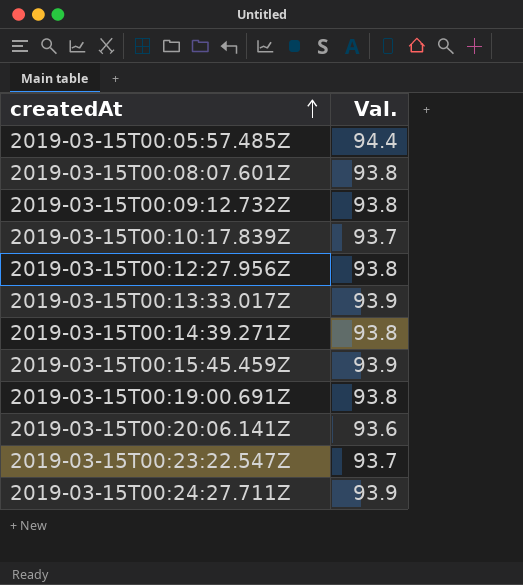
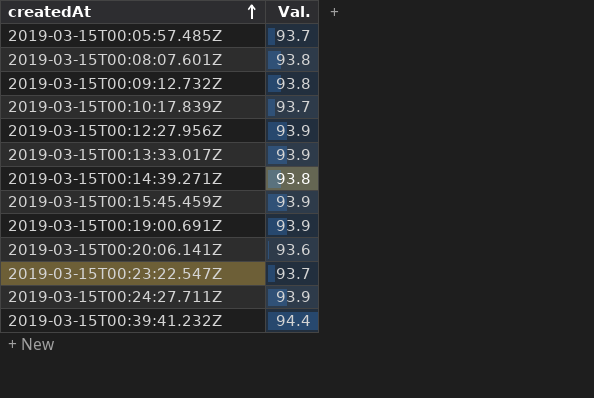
2019-03-15T00:05:57.485Z | Val.: 94.4 -> 93.7
2019-03-15T00:12:27.956Z | Val.: 93.8 -> 93.9
2019-03-15T00:19:00.691Z | Val.: 93.8 -> 93.9
row 2019-03-15T00:39:41.232Z: none -> 94.4

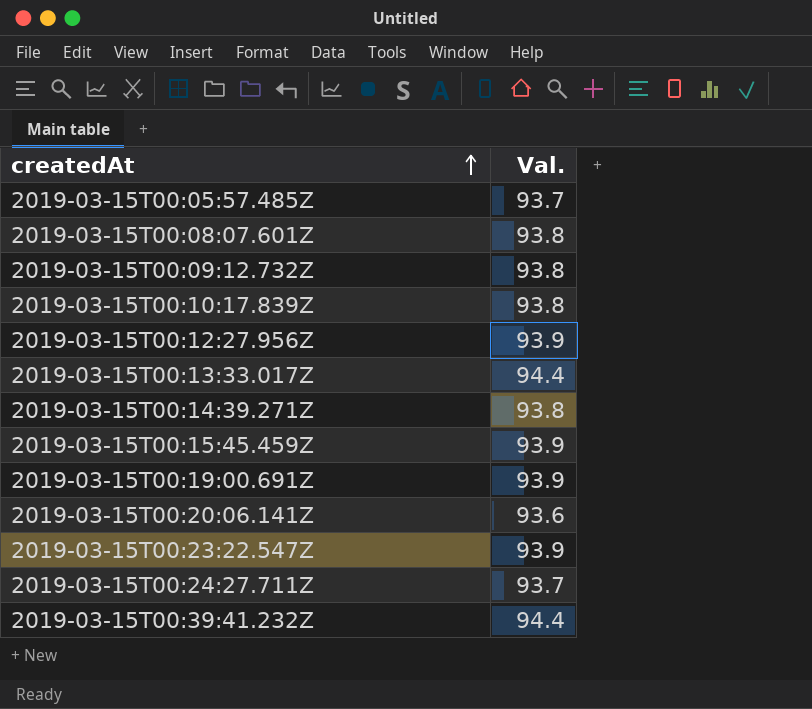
2019-03-15T00:10:17.839Z | Val.: 93.7 -> 93.8
2019-03-15T00:13:33.017Z | Val.: 93.9 -> 94.4
2019-03-15T00:23:22.547Z | Val.: 93.7 -> 93.9
2019-03-15T00:24:27.711Z | Val.: 93.9 -> 93.7

